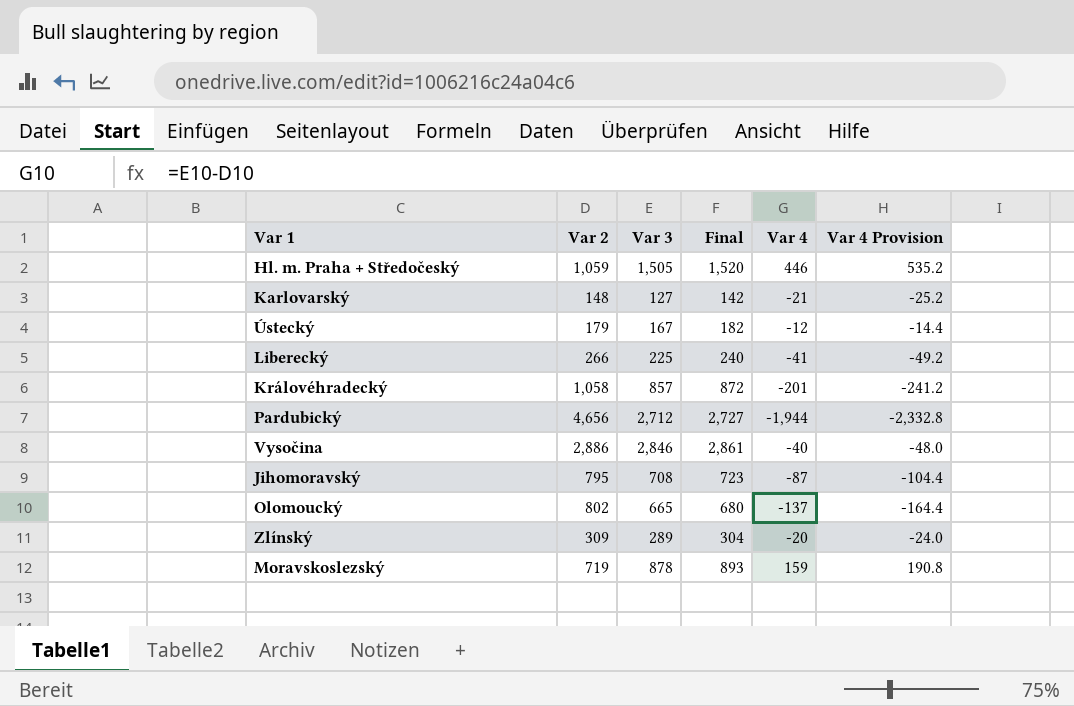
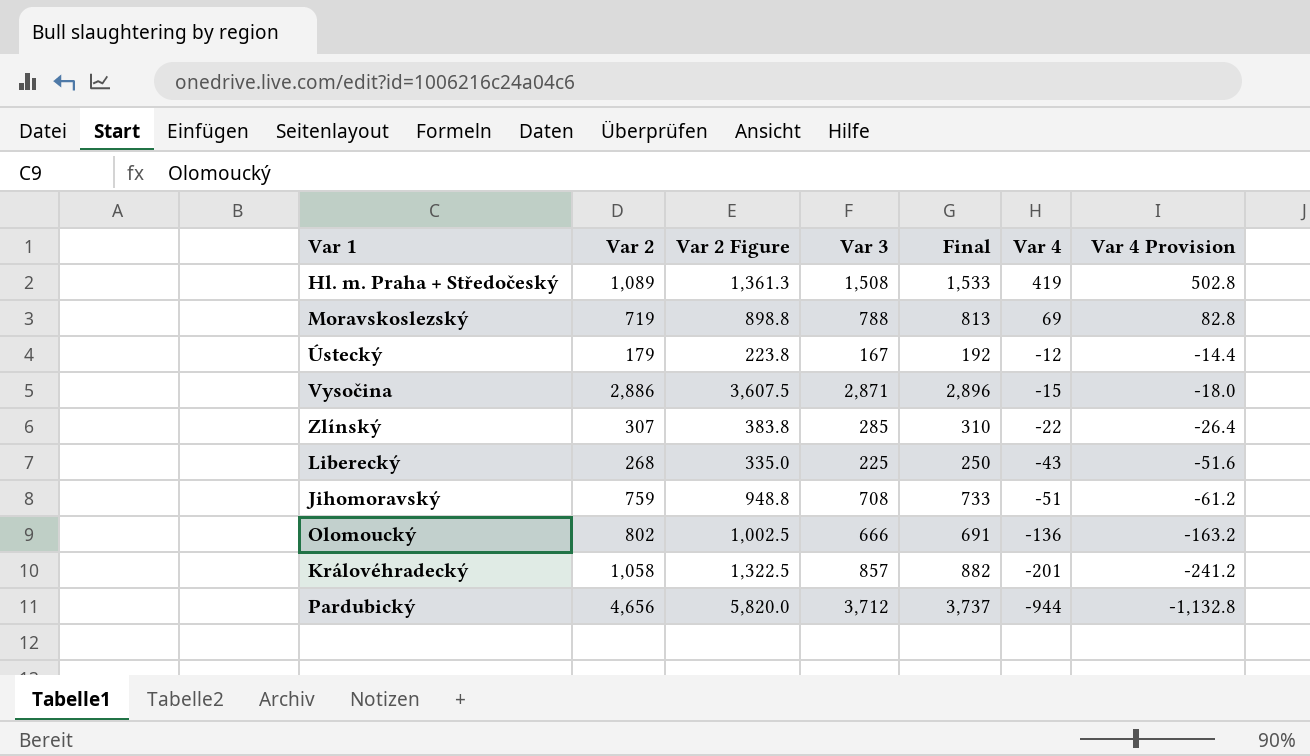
row order: none -> Var 4 descending
column Var 2 Figure | formula: none -> [Var 2] * 1.25
column Final | formula: [Var 3] + 15 -> [Var 3] + 25
row Karlovarský: 148 | 127 | 142 | -21 | -25.2 -> none
Hl. m. Praha + Středočeský | Var 2: 1,059 -> 1,089
Hl. m. Praha + Středočeský | Var 3: 1,505 -> 1,508
Hl. m. Praha + Středočeský | Var 4: 446 -> 419
Hl. m. Praha + Středočeský | Var 4 Provision: 535.2 -> 502.8
Moravskoslezský | Var 3: 878 -> 788
Moravskoslezský | Var 4: 159 -> 69
Moravskoslezský | Var 4 Provision: 190.8 -> 82.8
Vysočina | Var 3: 2,846 -> 2,871
Vysočina | Var 4: -40 -> -15
Vysočina | Var 4 Provision: -48.0 -> -18.0
Zlínský | Var 2: 309 -> 307
Zlínský | Var 3: 289 -> 285
Zlínský | Var 4: -20 -> -22
Zlínský | Var 4 Provision: -24.0 -> -26.4
Liberecký | Var 2: 266 -> 268
Liberecký | Var 4: -41 -> -43
Liberecký | Var 4 Provision: -49.2 -> -51.6
Jihomoravský | Var 2: 795 -> 759
Jihomoravský | Var 4: -87 -> -51
Jihomoravský | Var 4 Provision: -104.4 -> -61.2
Olomoucký | Var 3: 665 -> 666
Olomoucký | Var 4: -137 -> -136
Olomoucký | Var 4 Provision: -164.4 -> -163.2
Pardubický | Var 3: 2,712 -> 3,712
Pardubický | Var 4: -1,944 -> -944
Pardubický | Var 4 Provision: -2,332.8 -> -1,132.8

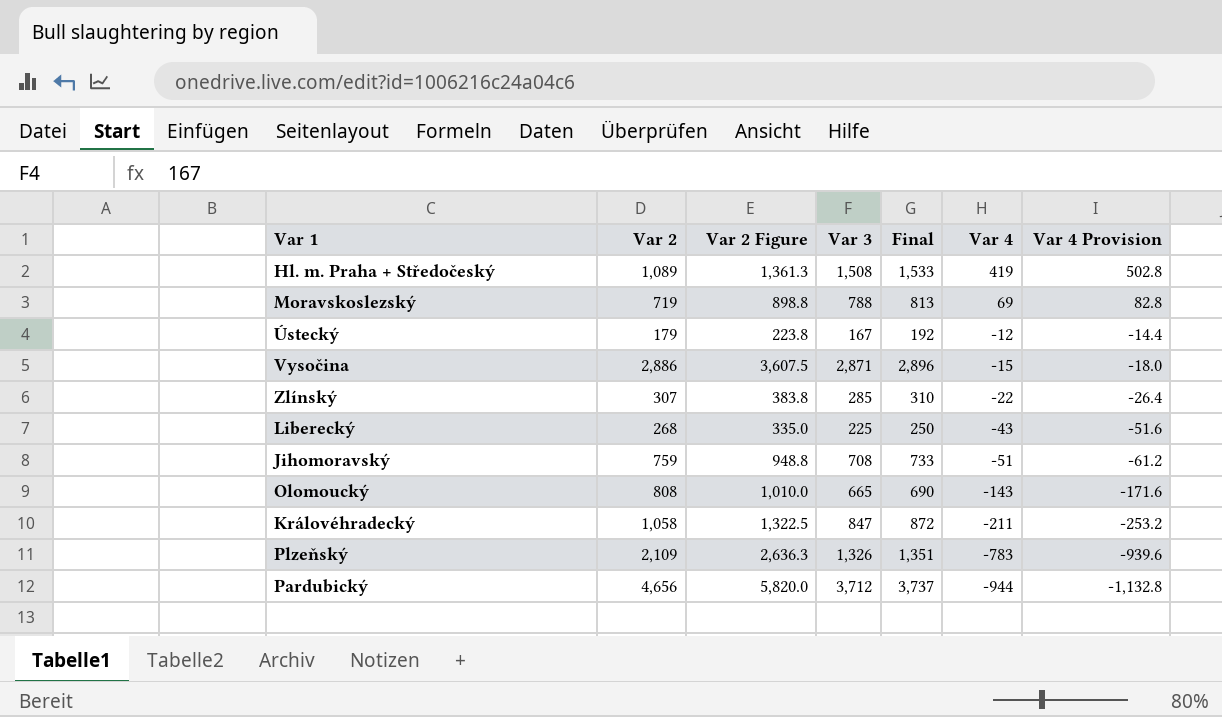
Olomoucký | Var 2: 802 -> 808
Olomoucký | Var 2 Figure: 1,002.5 -> 1,010.0
Olomoucký | Var 3: 666 -> 665
Olomoucký | Final: 691 -> 690
Olomoucký | Var 4: -136 -> -143
Olomoucký | Var 4 Provision: -163.2 -> -171.6
Královéhradecký | Var 3: 857 -> 847
Královéhradecký | Final: 882 -> 872
Královéhradecký | Var 4: -201 -> -211
Královéhradecký | Var 4 Provision: -241.2 -> -253.2
row Plzeňský: none -> 2,109 | 2,636.3 | 1,326 | 1,351 | -783 | -939.6

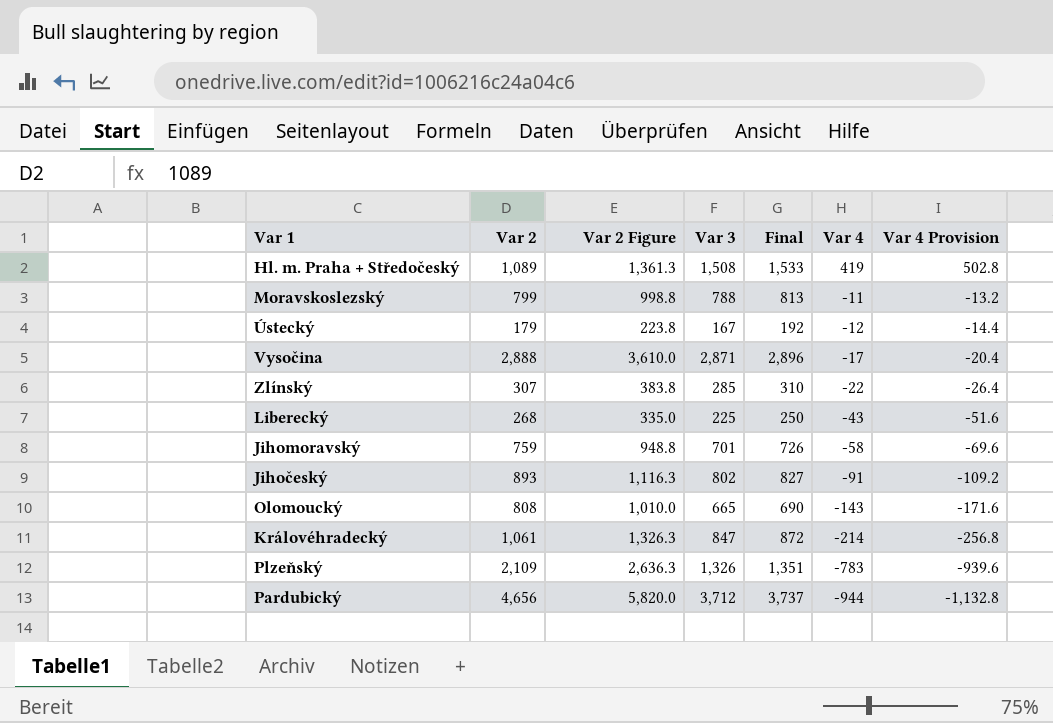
Moravskoslezský | Var 2: 719 -> 799
Moravskoslezský | Var 2 Figure: 898.8 -> 998.8
Moravskoslezský | Var 4: 69 -> -11
Moravskoslezský | Var 4 Provision: 82.8 -> -13.2
Vysočina | Var 2: 2,886 -> 2,888
Vysočina | Var 2 Figure: 3,607.5 -> 3,610.0
Vysočina | Var 4: -15 -> -17
Vysočina | Var 4 Provision: -18.0 -> -20.4
Jihomoravský | Var 3: 708 -> 701
Jihomoravský | Final: 733 -> 726
Jihomoravský | Var 4: -51 -> -58
Jihomoravský | Var 4 Provision: -61.2 -> -69.6
row Jihočeský: none -> 893 | 1,116.3 | 802 | 827 | -91 | -109.2
Královéhradecký | Var 2: 1,058 -> 1,061
Královéhradecký | Var 2 Figure: 1,322.5 -> 1,326.3
Královéhradecký | Var 4: -211 -> -214
Královéhradecký | Var 4 Provision: -253.2 -> -256.8

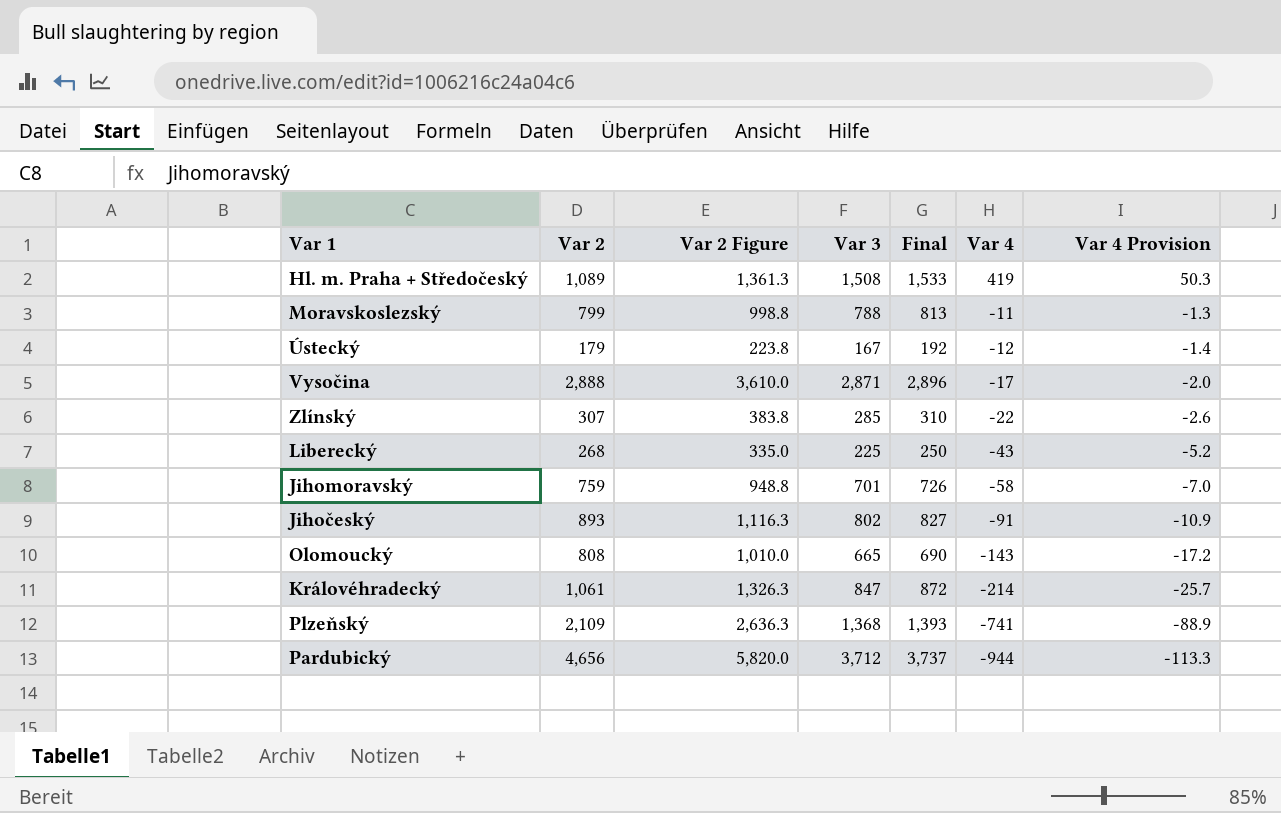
column Var 4 Provision | formula: [Var 4] * 1.2 -> [Var 4] * 0.12
Plzeňský | Var 3: 1,326 -> 1,368
Plzeňský | Final: 1,351 -> 1,393
Plzeňský | Var 4: -783 -> -741

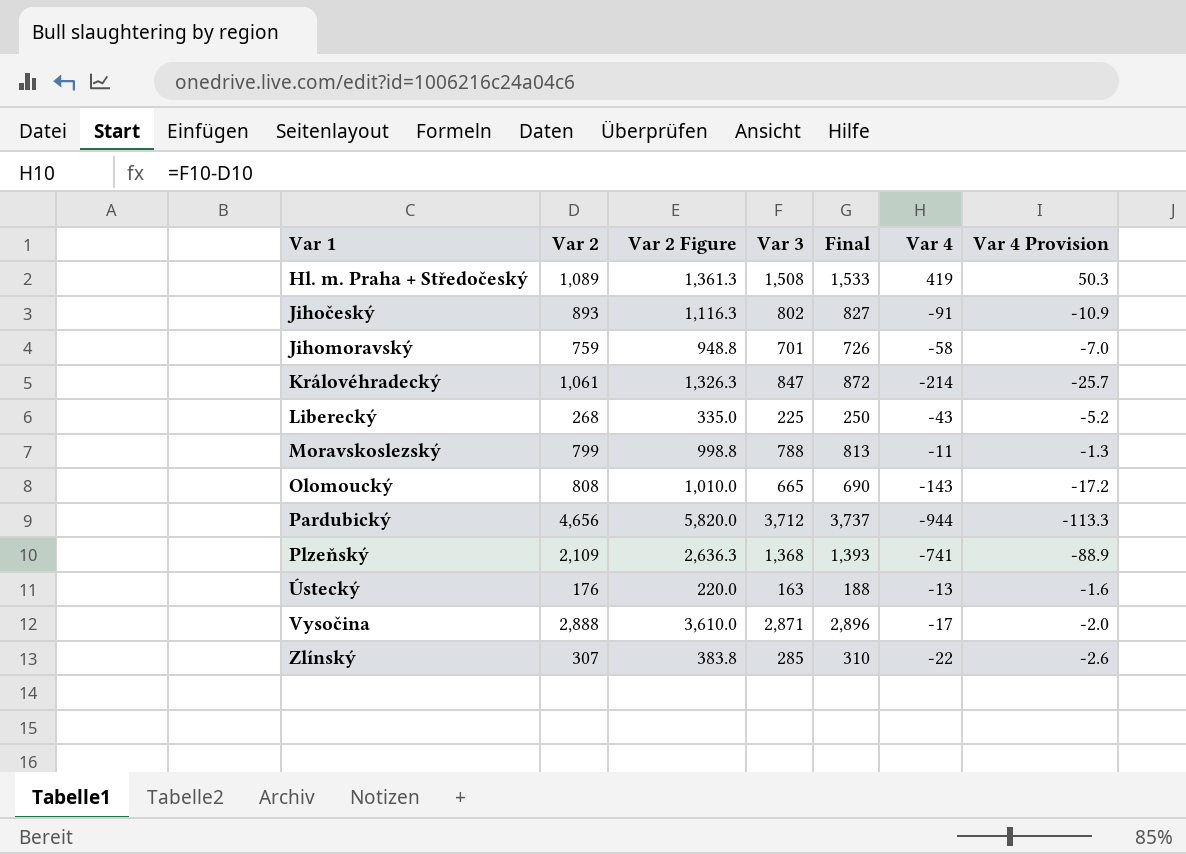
row order: Var 4 descending -> Var 1 ascending
Ústecký | Var 2: 179 -> 176
Ústecký | Var 2 Figure: 223.8 -> 220.0
Ústecký | Var 3: 167 -> 163
Ústecký | Final: 192 -> 188
Ústecký | Var 4: -12 -> -13
Ústecký | Var 4 Provision: -1.4 -> -1.6

